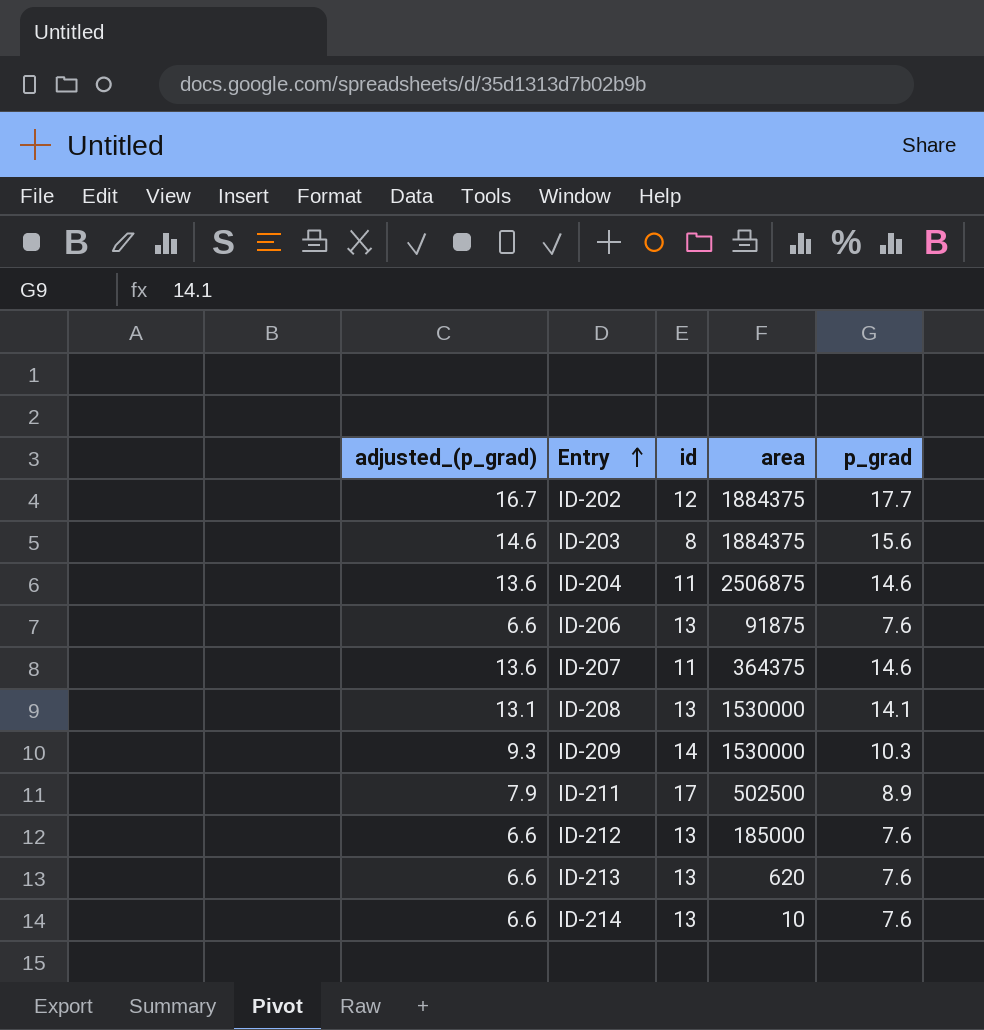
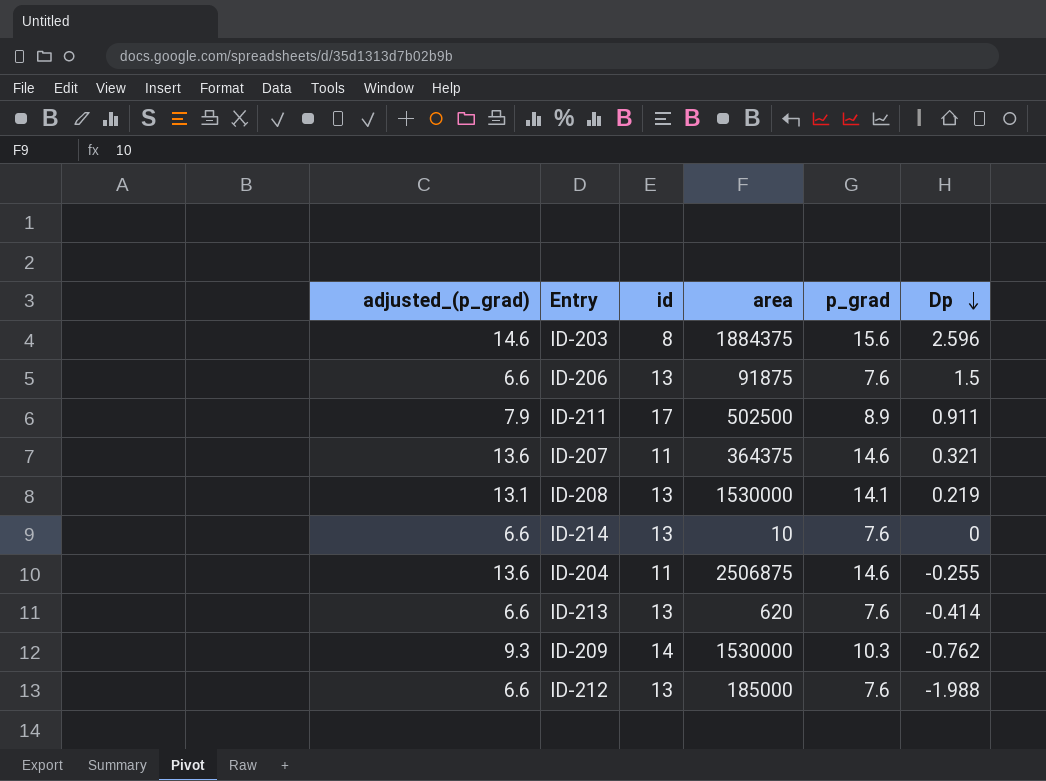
row order: Entry ascending -> Dp descending
column Dp | position: none -> 6
row ID-202: 16.7 | 12 | 1884375 | 17.7 -> none

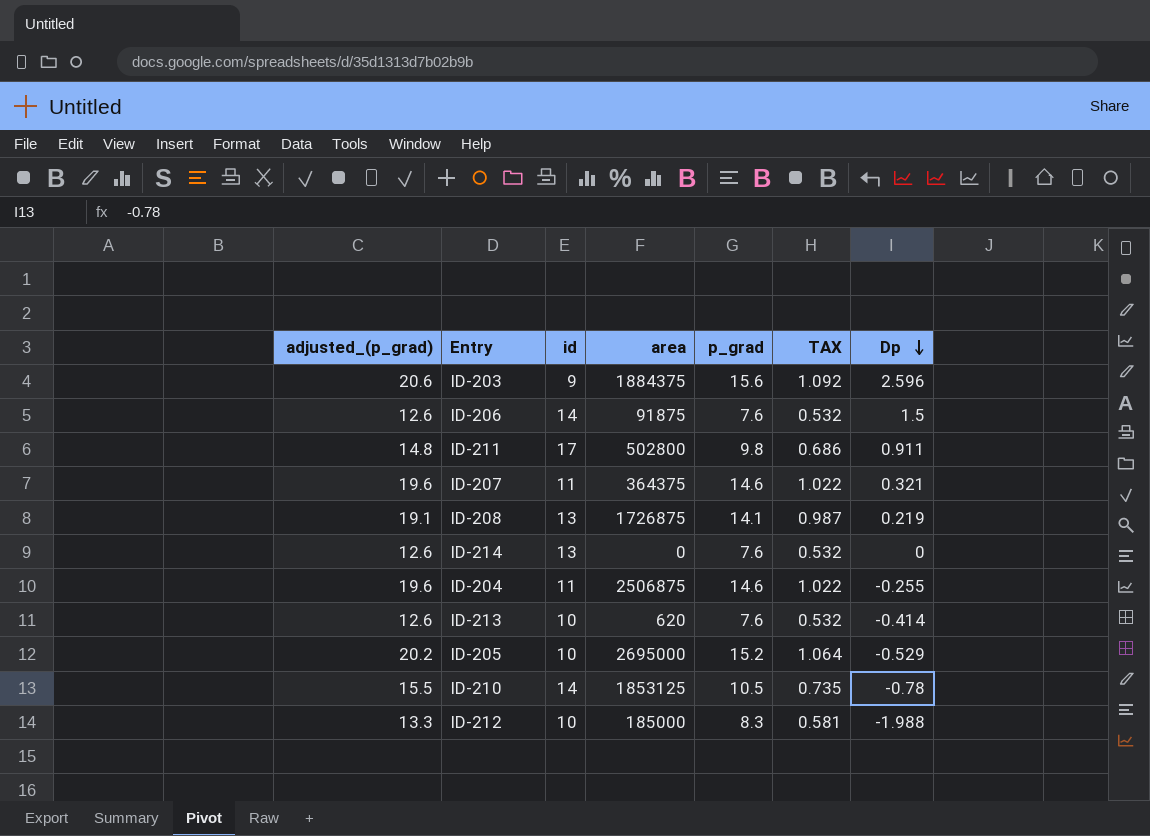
column adjusted_(p_grad) | formula: [p_grad] - 1 -> [p_grad] + 5
column TAX | formula: none -> [p_grad] * 0.07
row ID-209: 9.3 | 14 | 1530000 | 10.3 | -0.762 -> none
ID-203 | id: 8 -> 9
ID-206 | id: 13 -> 14
ID-211 | area: 502500 -> 502800
ID-211 | p_grad: 8.9 -> 9.8
ID-208 | area: 1530000 -> 1726875
ID-214 | area: 10 -> 0
ID-213 | id: 13 -> 10
row ID-205: none -> 20.2 | 10 | 2695000 | 15.2 | 1.064 | -0.529
row ID-210: none -> 15.5 | 14 | 1853125 | 10.5 | 0.735 | -0.78
ID-212 | id: 13 -> 10
ID-212 | p_grad: 7.6 -> 8.3

